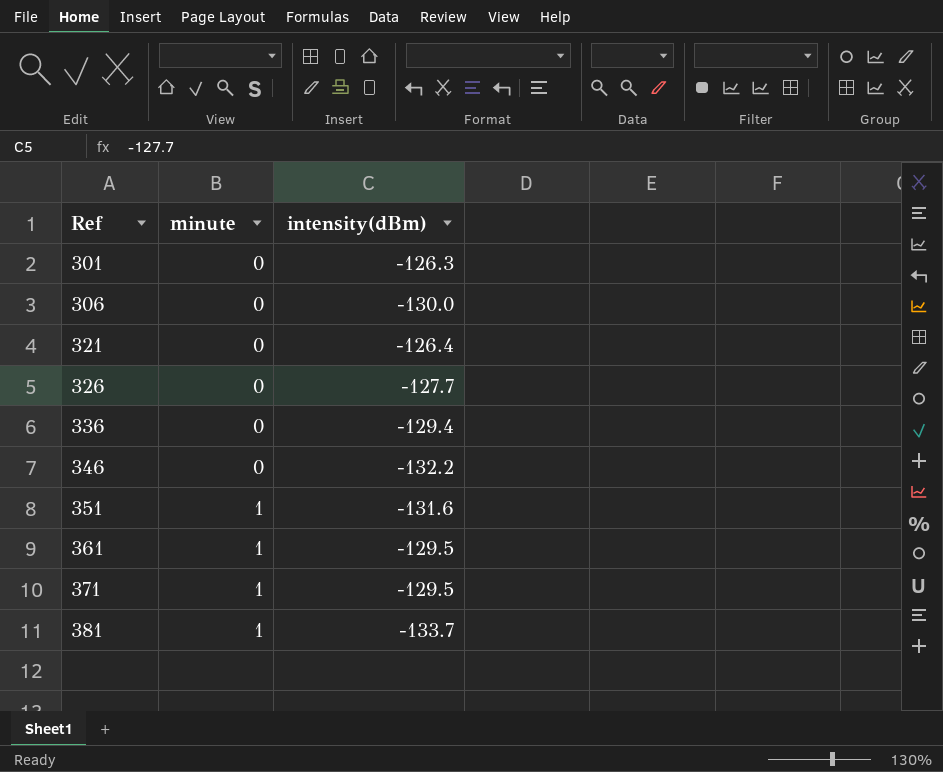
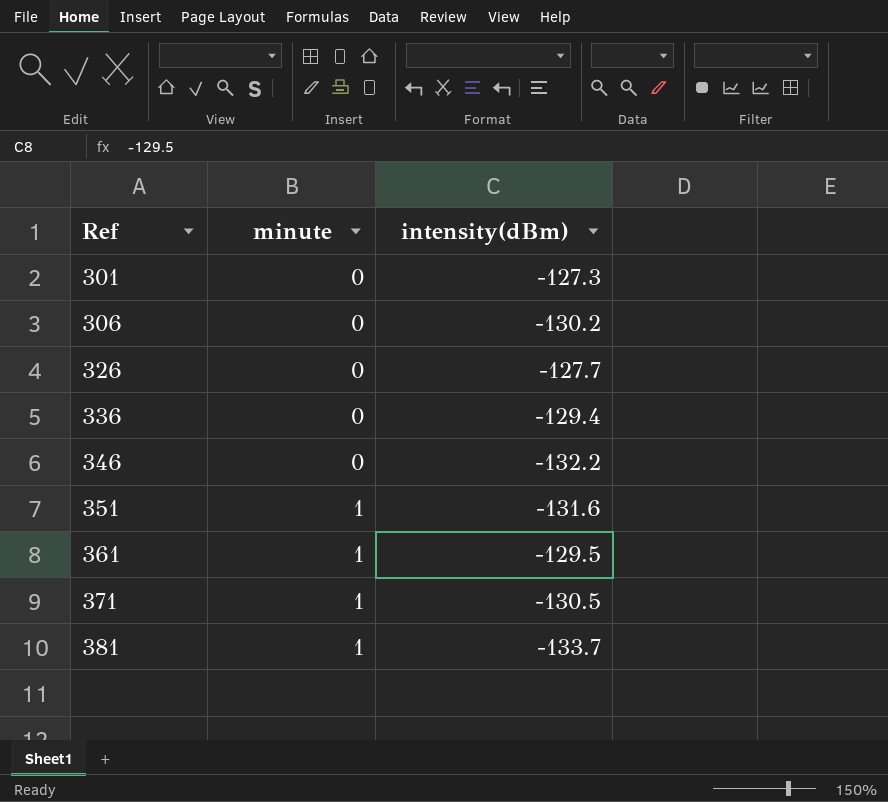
row 321: 0 | -126.4 -> none
301 | intensity(dBm): -126.3 -> -127.3
306 | intensity(dBm): -130.0 -> -130.2
371 | intensity(dBm): -129.5 -> -130.5

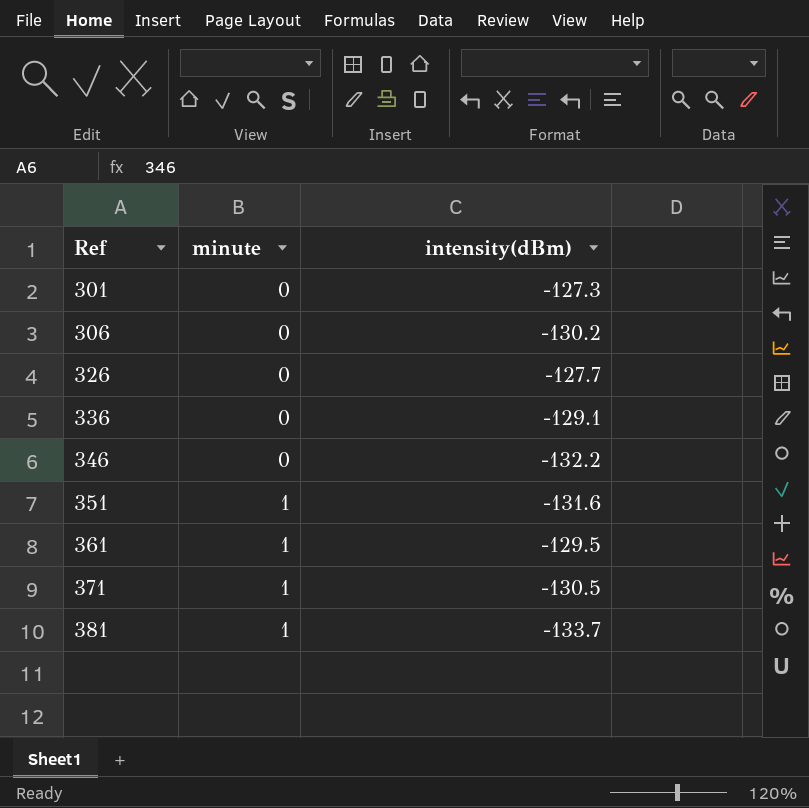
336 | intensity(dBm): -129.4 -> -129.1

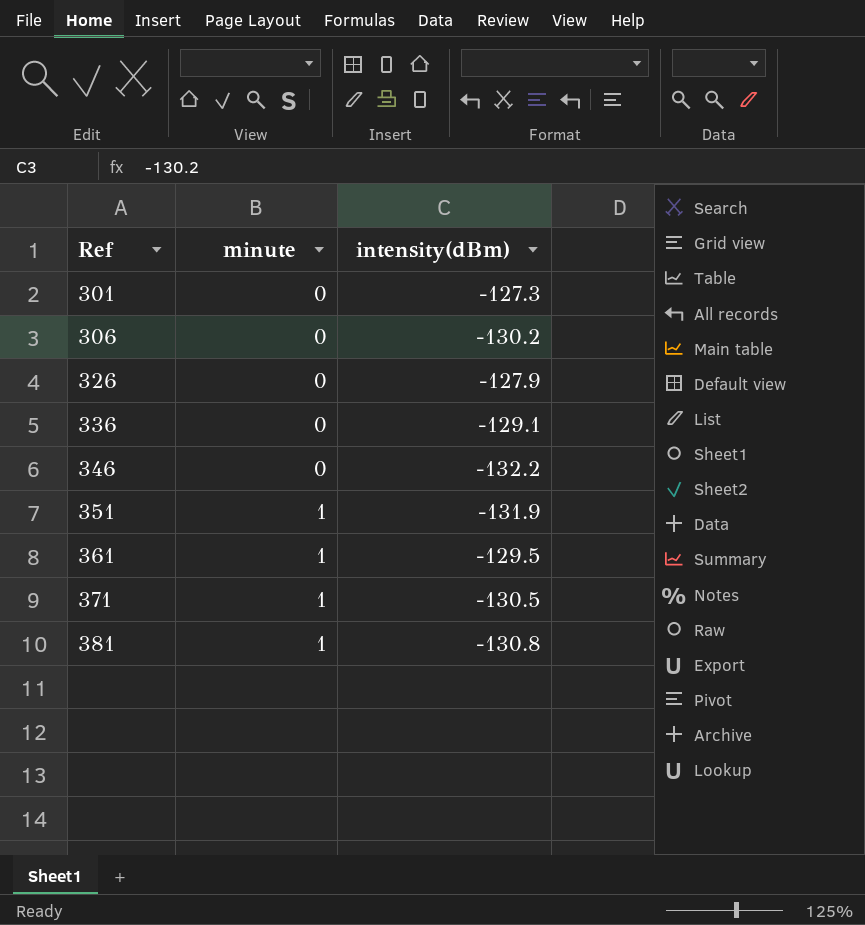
326 | intensity(dBm): -127.7 -> -127.9
351 | intensity(dBm): -131.6 -> -131.9
381 | intensity(dBm): -133.7 -> -130.8

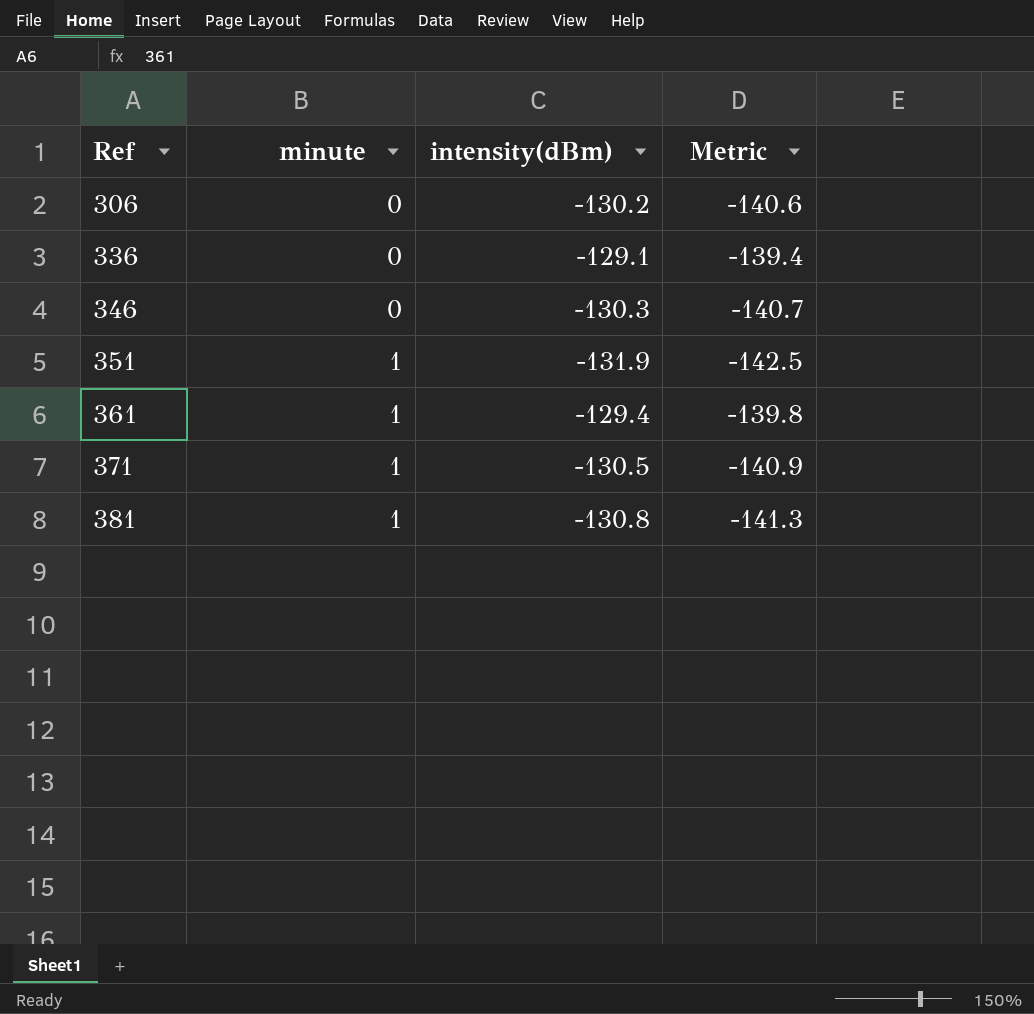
column Metric | formula: none -> [intensity(dBm)] * 1.08
row 301: 0 | -127.3 -> none
row 326: 0 | -127.9 -> none
346 | intensity(dBm): -132.2 -> -130.3
361 | intensity(dBm): -129.5 -> -129.4

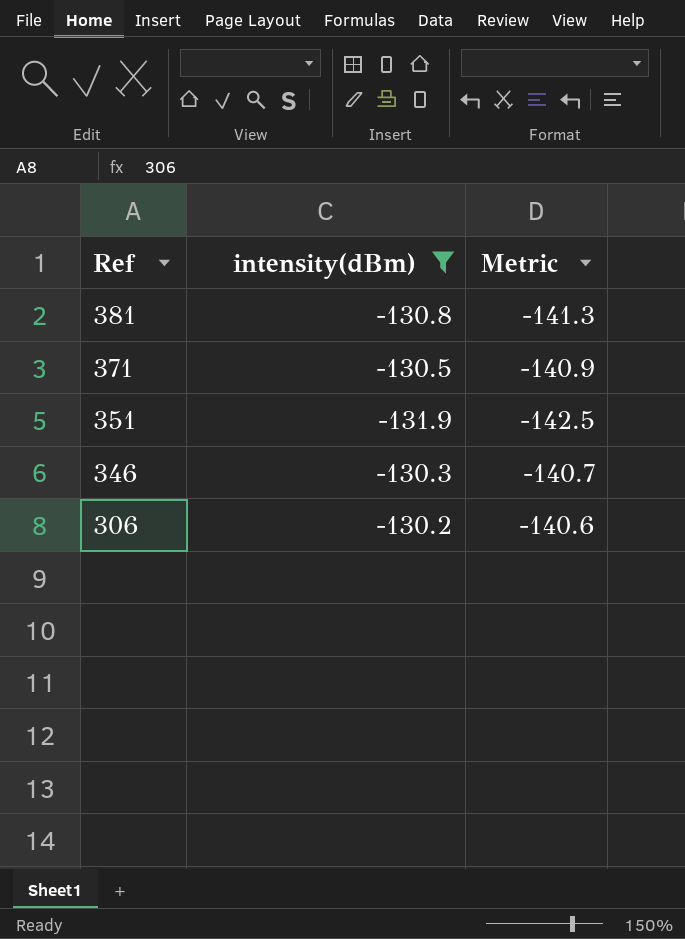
filter: none -> intensity(dBm) <= -130.2
row order: Ref ascending -> Ref descending
column minute | position: 2 -> none

